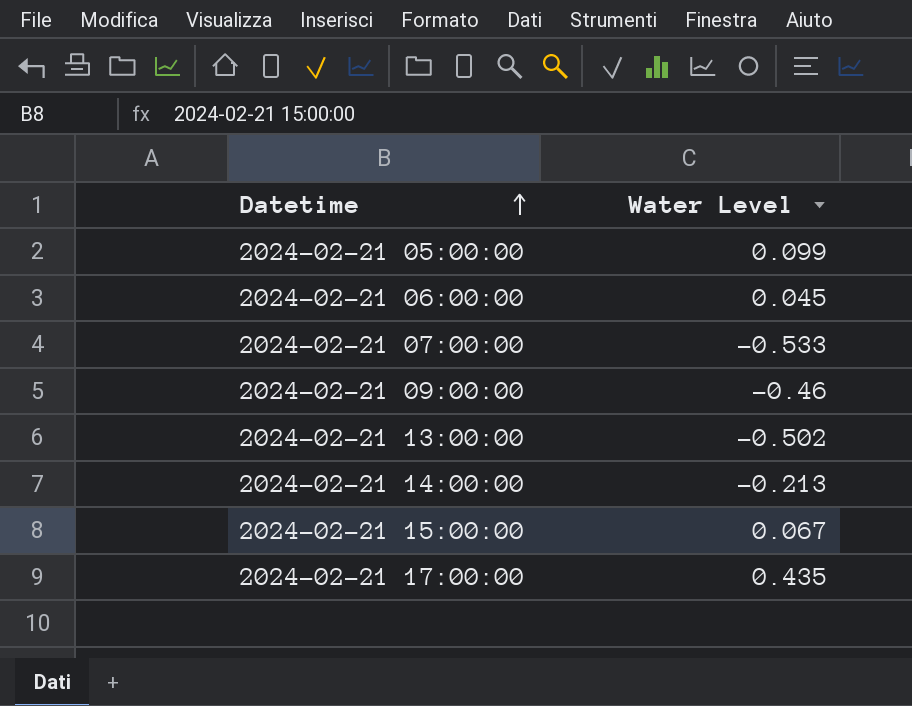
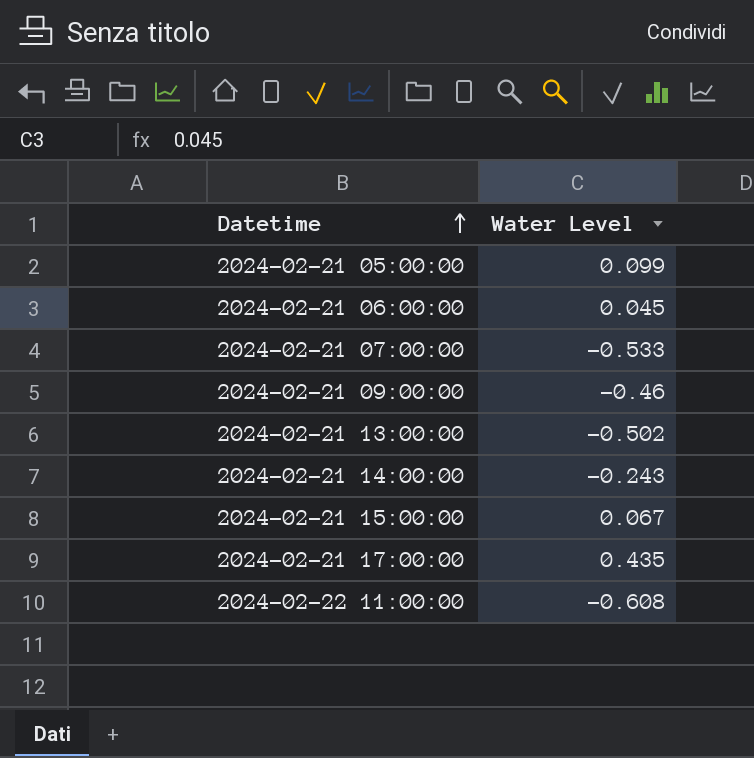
2024-02-21 14:00:00 | Water Level: -0.213 -> -0.243
row 2024-02-22 11:00:00: none -> -0.608

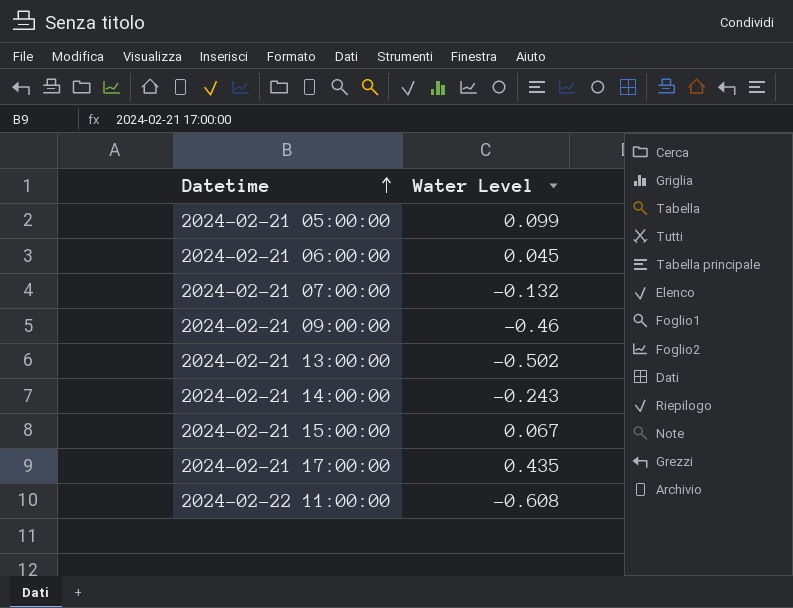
2024-02-21 07:00:00 | Water Level: -0.533 -> -0.132

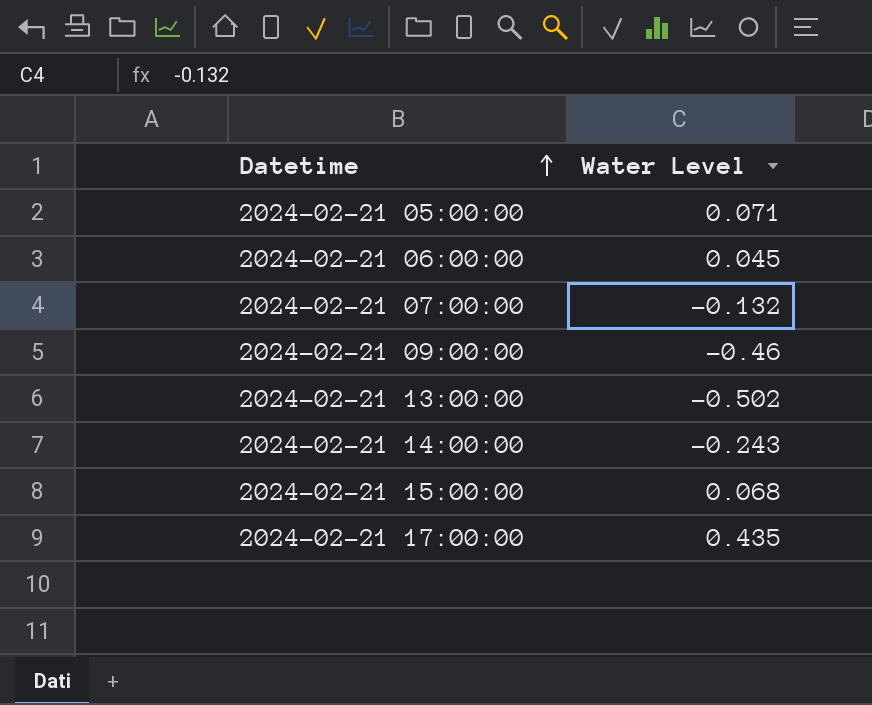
row 2024-02-22 11:00:00: -0.608 -> none
2024-02-21 05:00:00 | Water Level: 0.099 -> 0.071
2024-02-21 15:00:00 | Water Level: 0.067 -> 0.068

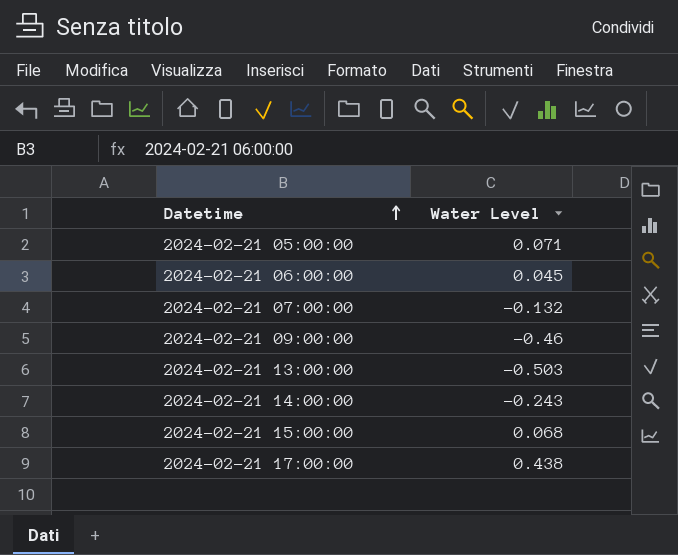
2024-02-21 13:00:00 | Water Level: -0.502 -> -0.503
2024-02-21 17:00:00 | Water Level: 0.435 -> 0.438

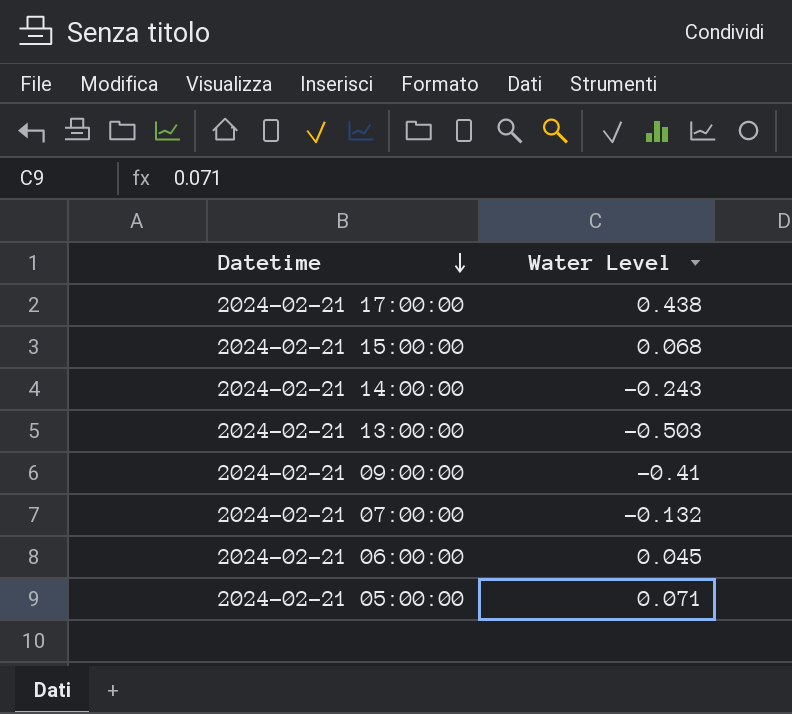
row order: Datetime ascending -> Datetime descending
2024-02-21 09:00:00 | Water Level: -0.46 -> -0.41

